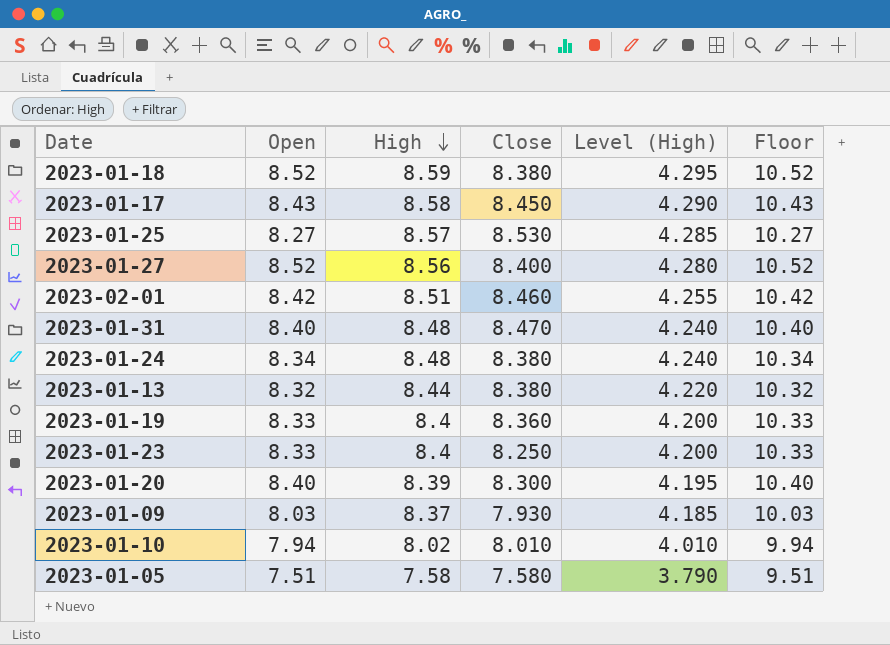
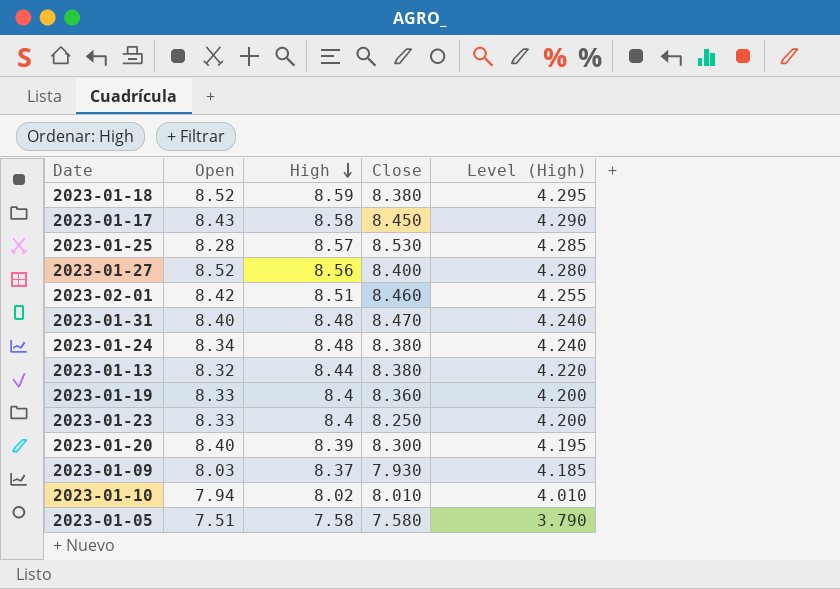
column Floor | formula: [Open] + 2 -> none
2023-01-25 | Open: 8.27 -> 8.28

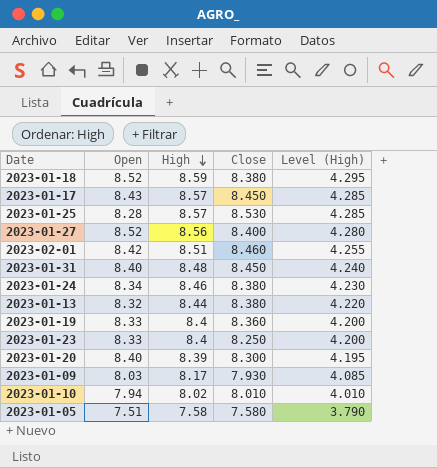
2023-01-17 | High: 8.58 -> 8.57
2023-01-17 | Level (High): 4.290 -> 4.285
2023-01-31 | Close: 8.470 -> 8.450
2023-01-24 | High: 8.48 -> 8.46
2023-01-24 | Level (High): 4.240 -> 4.230
2023-01-09 | High: 8.37 -> 8.17
2023-01-09 | Level (High): 4.185 -> 4.085

